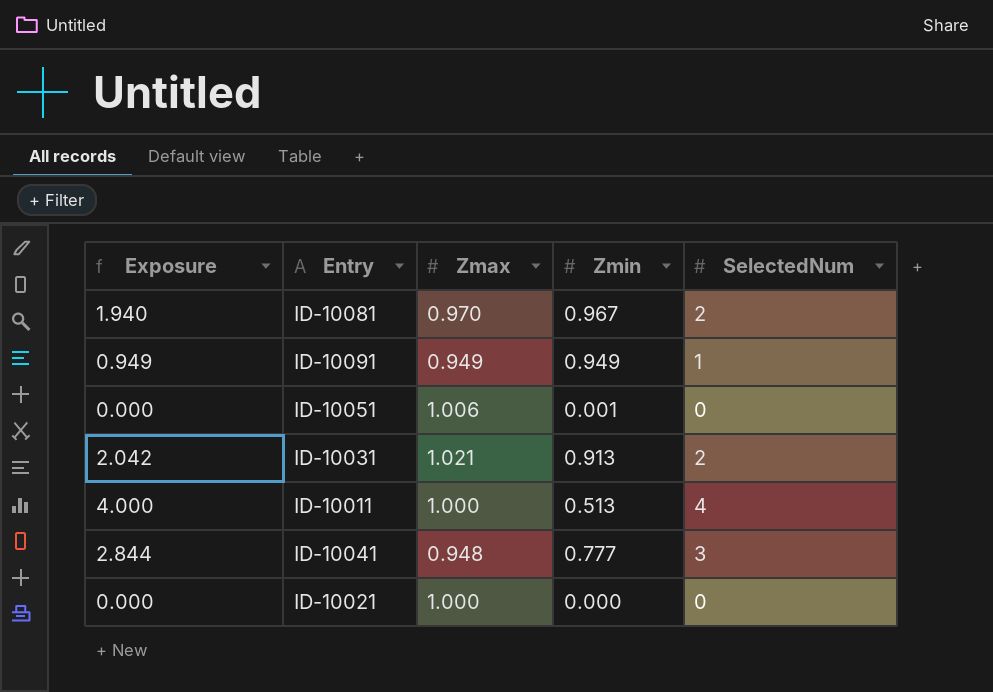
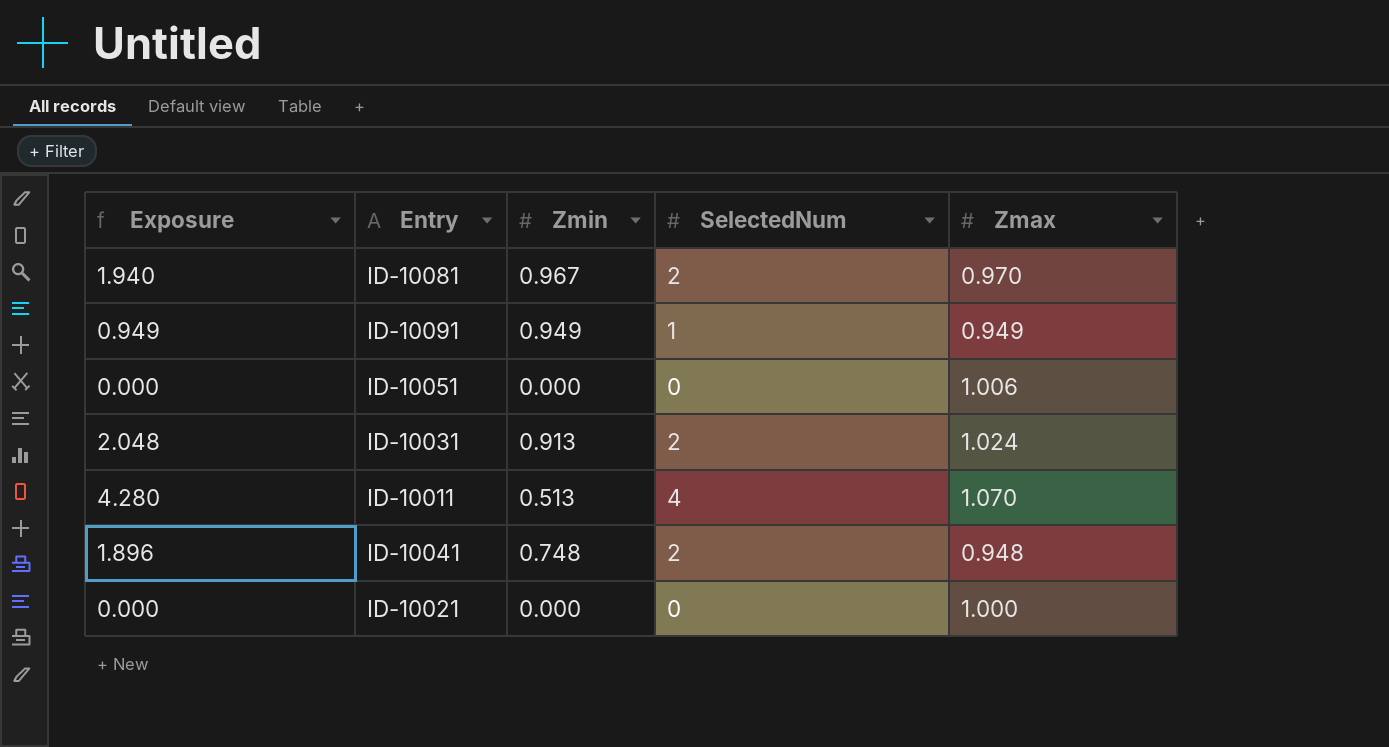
column Zmax | position: 3 -> 5
ID-10051 | Zmin: 0.001 -> 0.000
ID-10031 | Exposure: 2.042 -> 2.048
ID-10031 | Zmax: 1.021 -> 1.024
ID-10011 | Exposure: 4.000 -> 4.280
ID-10011 | Zmax: 1.000 -> 1.070
ID-10041 | Exposure: 2.844 -> 1.896
ID-10041 | Zmin: 0.777 -> 0.748
ID-10041 | SelectedNum: 3 -> 2

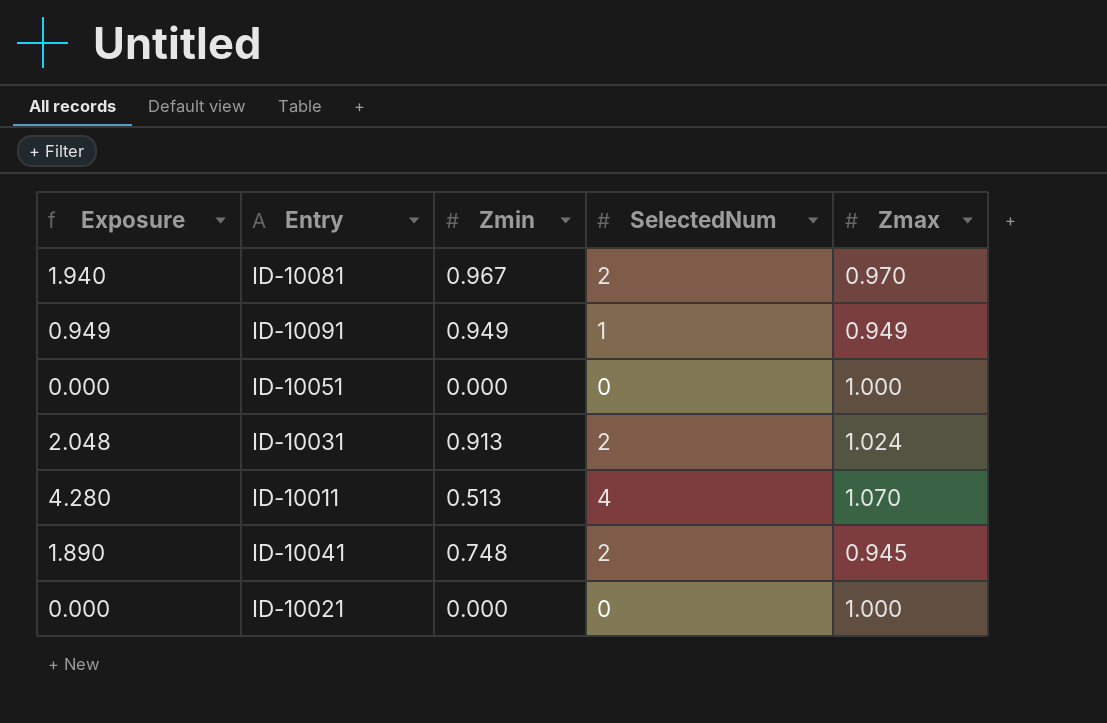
ID-10051 | Zmax: 1.006 -> 1.000
ID-10041 | Exposure: 1.896 -> 1.890
ID-10041 | Zmax: 0.948 -> 0.945

